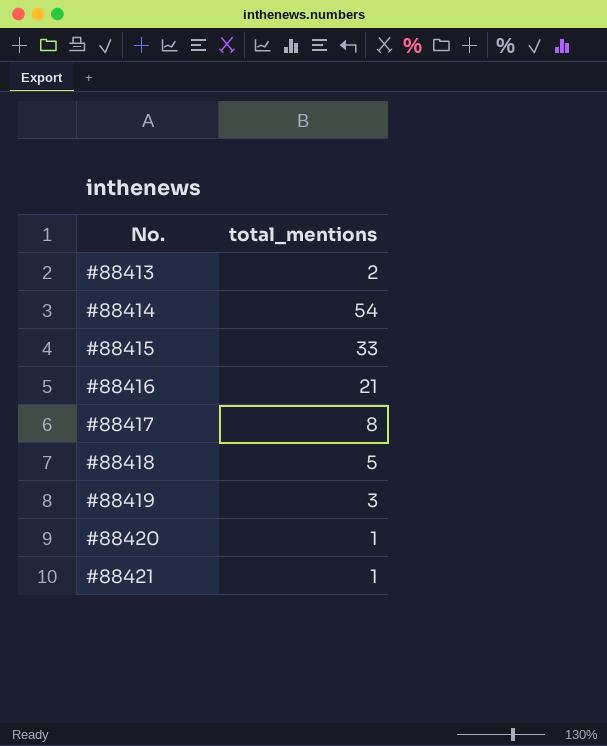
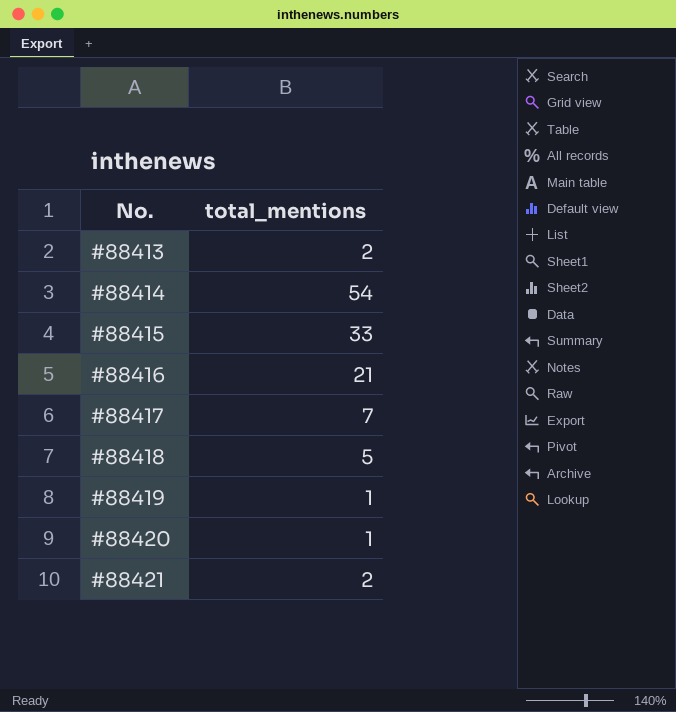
#88417 | total_mentions: 8 -> 7
#88419 | total_mentions: 3 -> 1
#88421 | total_mentions: 1 -> 2

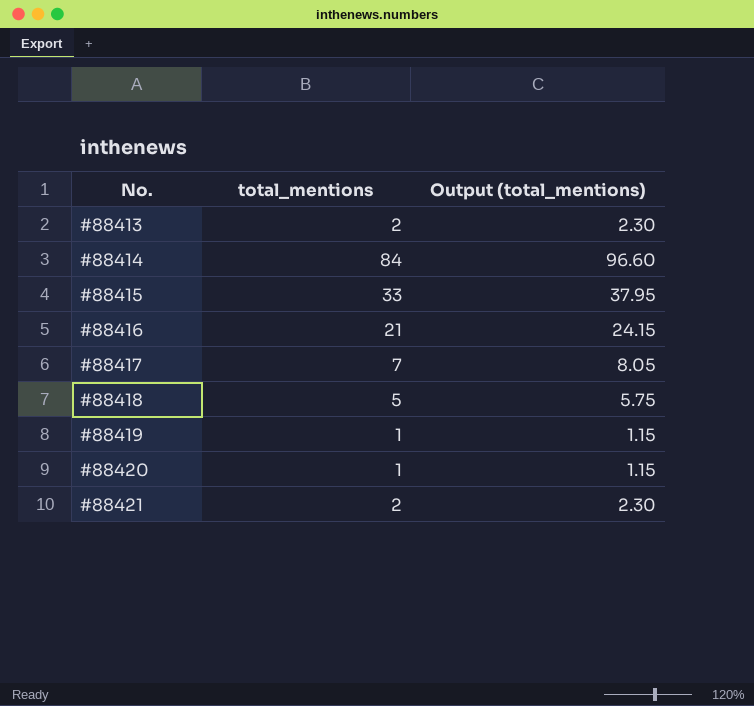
column Output (total_mentions) | formula: none -> [total_mentions] * 1.15
#88414 | total_mentions: 54 -> 84

